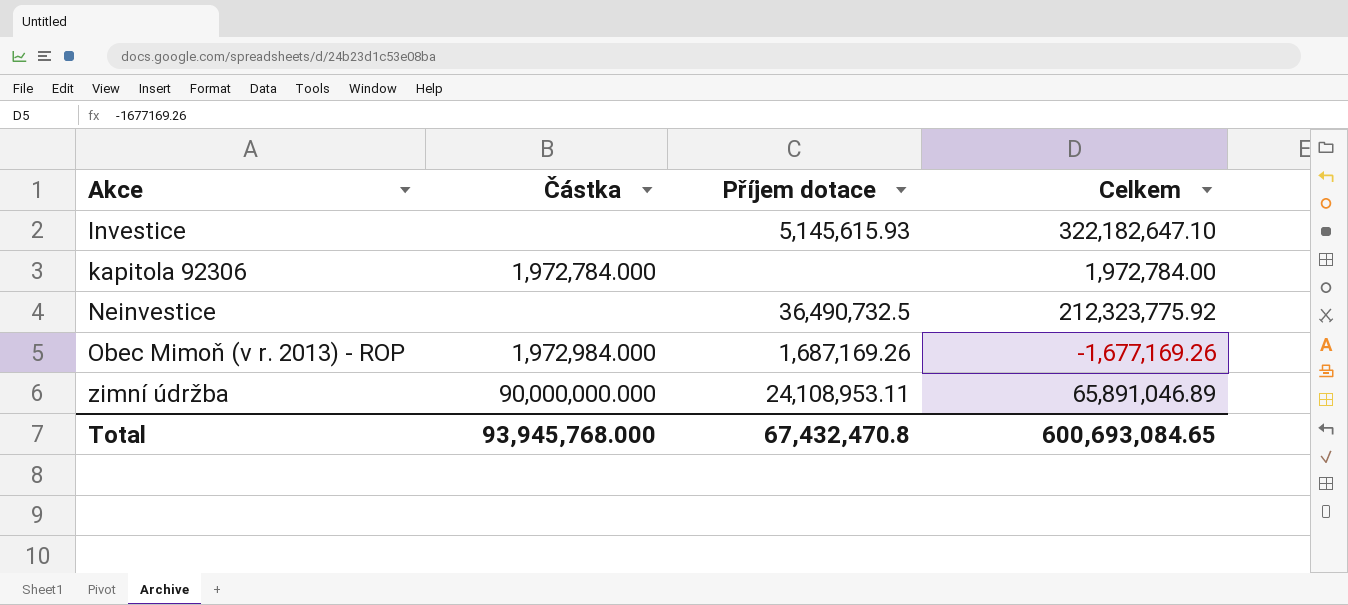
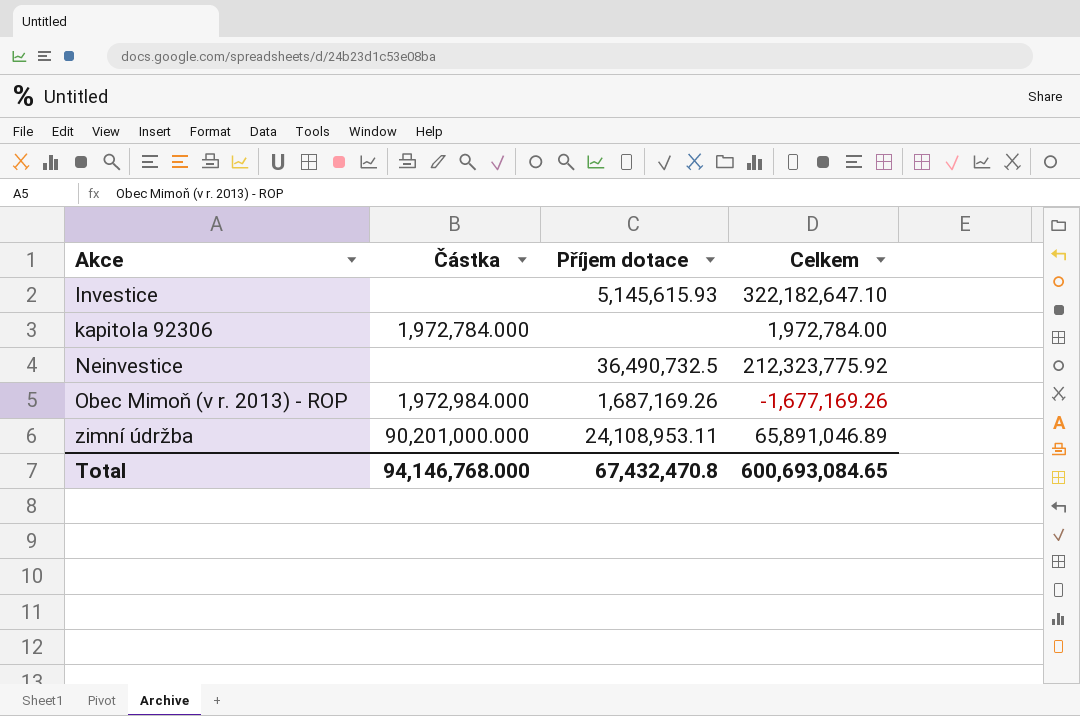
zimní údržba | Částka: 90,000,000.000 -> 90,201,000.000
Total | Částka: 93,945,768.000 -> 94,146,768.000

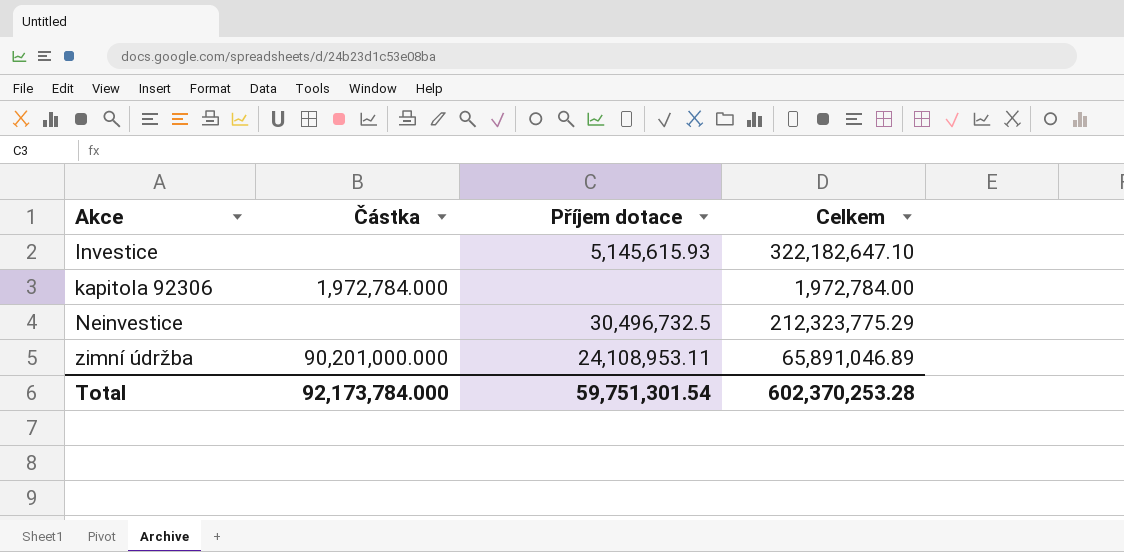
row Obec Mimoň (v r. 2013) - ROP: 1,972,984.000 | 1,687,169.26 | -1,677,169.26 -> none
Neinvestice | Příjem dotace: 36,490,732.5 -> 30,496,732.5
Neinvestice | Celkem: 212,323,775.92 -> 212,323,775.29
Total | Částka: 94,146,768.000 -> 92,173,784.000
Total | Příjem dotace: 67,432,470.8 -> 59,751,301.54
Total | Celkem: 600,693,084.65 -> 602,370,253.28

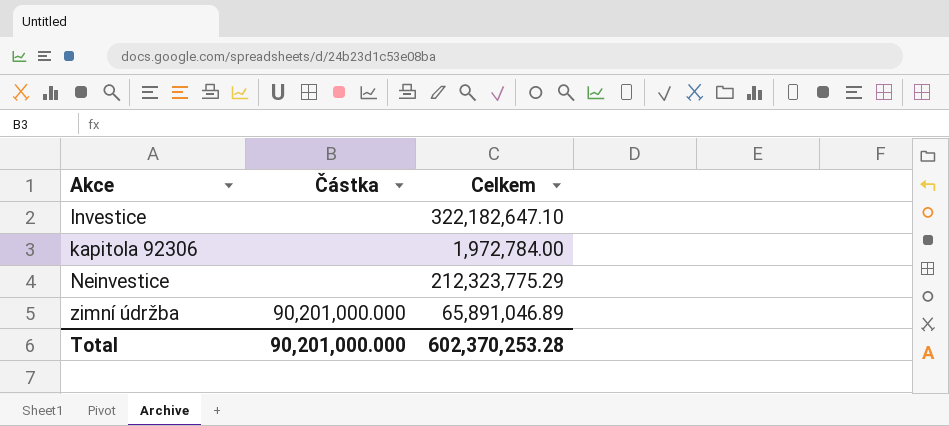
column Příjem dotace | position: 3 -> none
kapitola 92306 | Částka: 1,972,784.000 -> none
Total | Částka: 92,173,784.000 -> 90,201,000.000

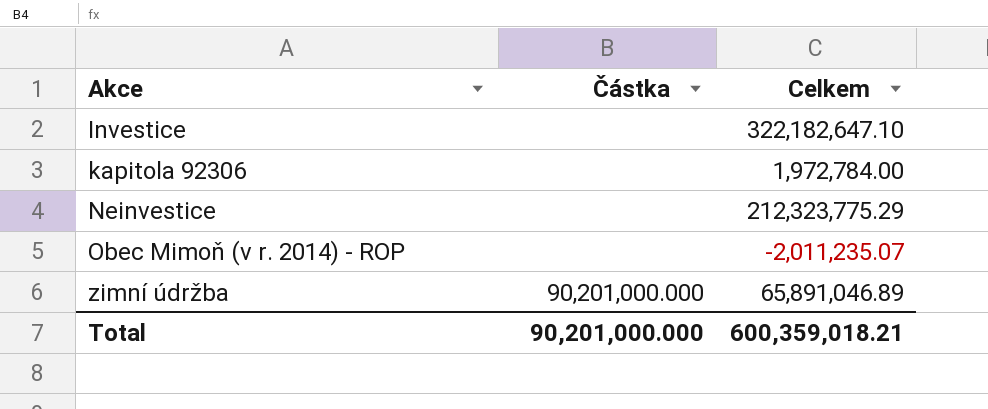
row Obec Mimoň (v r. 2014) - ROP: none -> none | -2,011,235.07
Total | Celkem: 602,370,253.28 -> 600,359,018.21

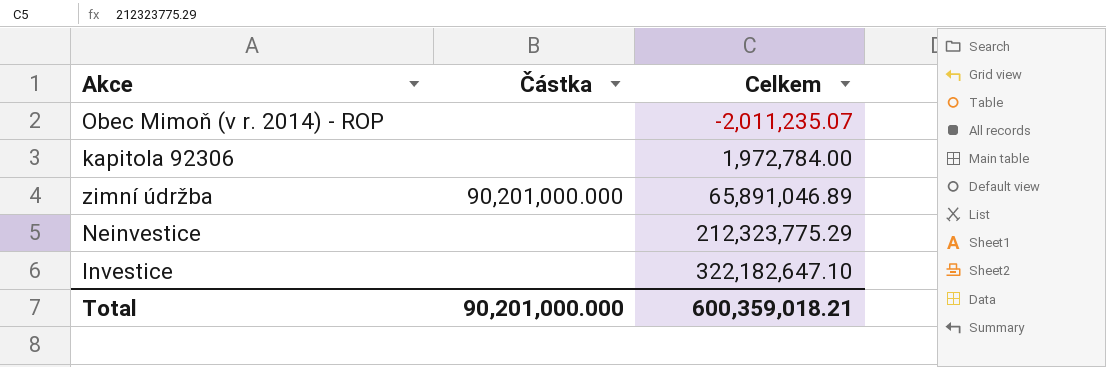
row order: Akce ascending -> Celkem ascending

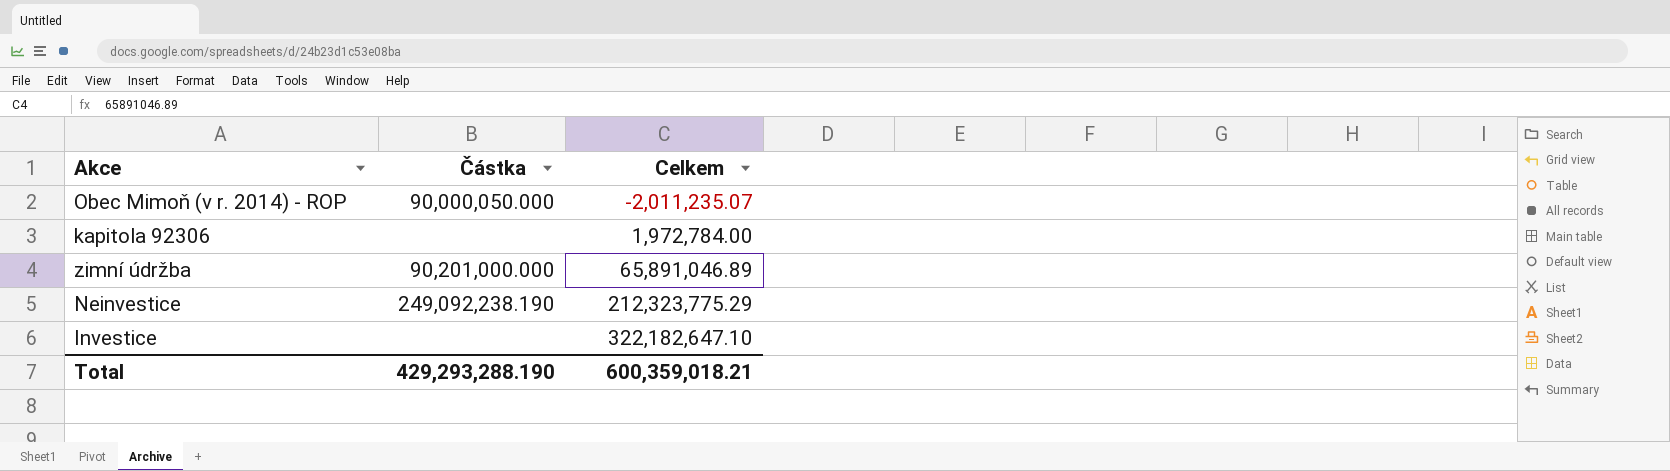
Obec Mimoň (v r. 2014) - ROP | Částka: none -> 90,000,050.000
Neinvestice | Částka: none -> 249,092,238.190
Total | Částka: 90,201,000.000 -> 429,293,288.190

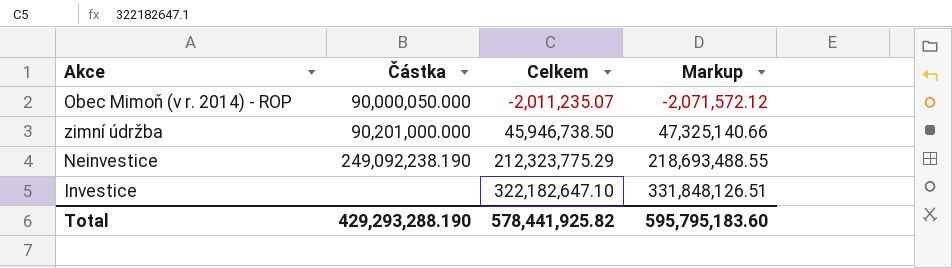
column Markup | formula: none -> [Celkem] * 1.03
row kapitola 92306: none | 1,972,784.00 -> none
zimní údržba | Celkem: 65,891,046.89 -> 45,946,738.50
Total | Celkem: 600,359,018.21 -> 578,441,925.82

